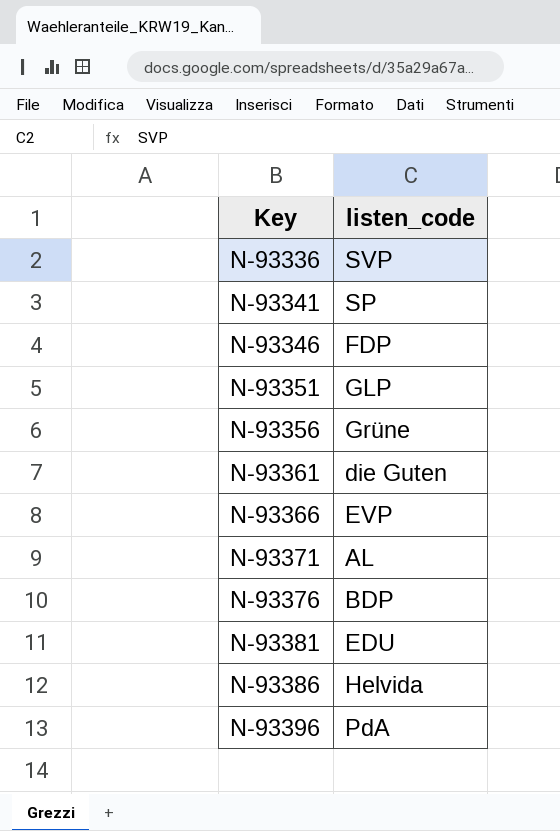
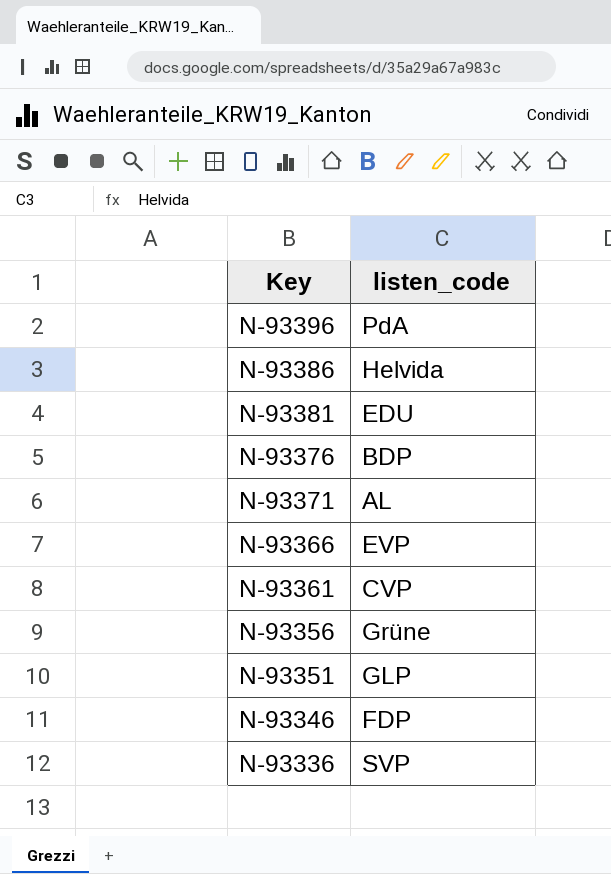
row order: Key ascending -> Key descending
row N-93341: SP -> none
N-93361 | listen_code: die Guten -> CVP

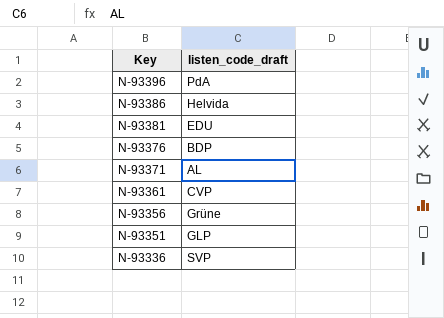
column name: listen_code -> listen_code_draft
row N-93366: EVP -> none
row N-93346: FDP -> none

